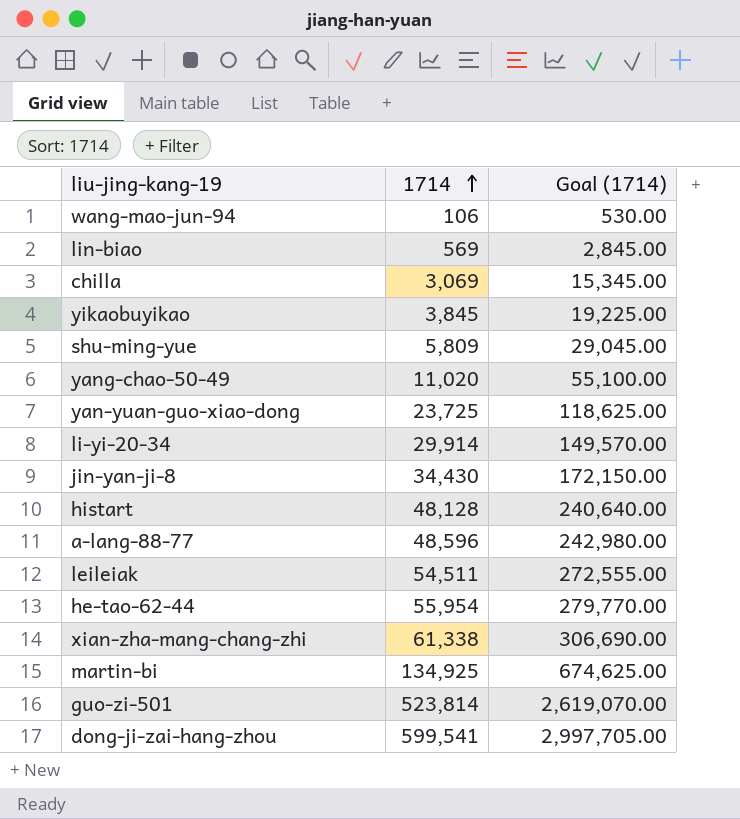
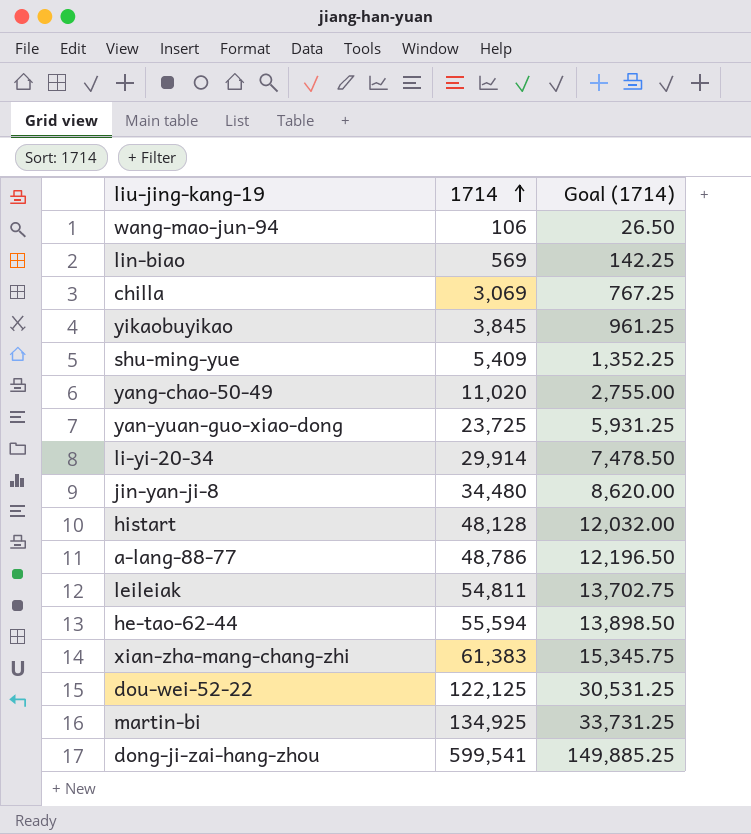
column Goal (1714) | formula: [1714] * 5 -> [1714] * 0.25
row guo-zi-501: 523,814 | 2,619,070.00 -> none
shu-ming-yue | 1714: 5,809 -> 5,409
jin-yan-ji-8 | 1714: 34,430 -> 34,480
a-lang-88-77 | 1714: 48,596 -> 48,786
leileiak | 1714: 54,511 -> 54,811
he-tao-62-44 | 1714: 55,954 -> 55,594
xian-zha-mang-chang-zhi | 1714: 61,338 -> 61,383
row dou-wei-52-22: none -> 122,125 | 30,531.25

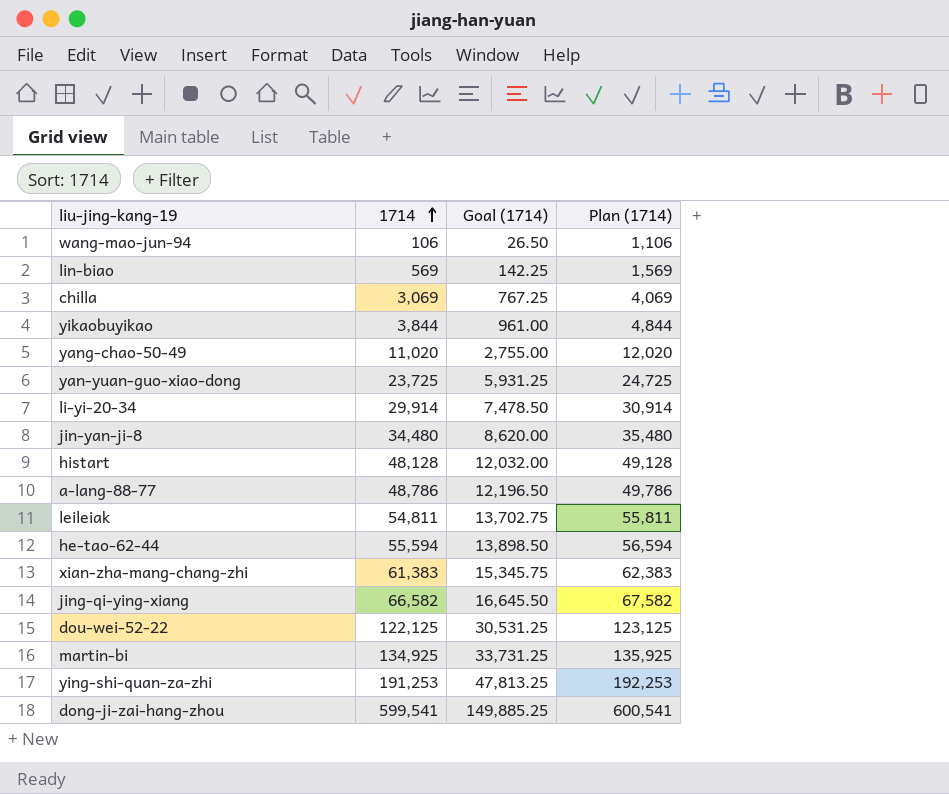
column Plan (1714) | formula: none -> [1714] + 1000
row shu-ming-yue: 5,409 | 1,352.25 -> none
yikaobuyikao | 1714: 3,845 -> 3,844
yikaobuyikao | Goal (1714): 961.25 -> 961.00
row jing-qi-ying-xiang: none -> 66,582 | 16,645.50 | 67,582
row ying-shi-quan-za-zhi: none -> 191,253 | 47,813.25 | 192,253

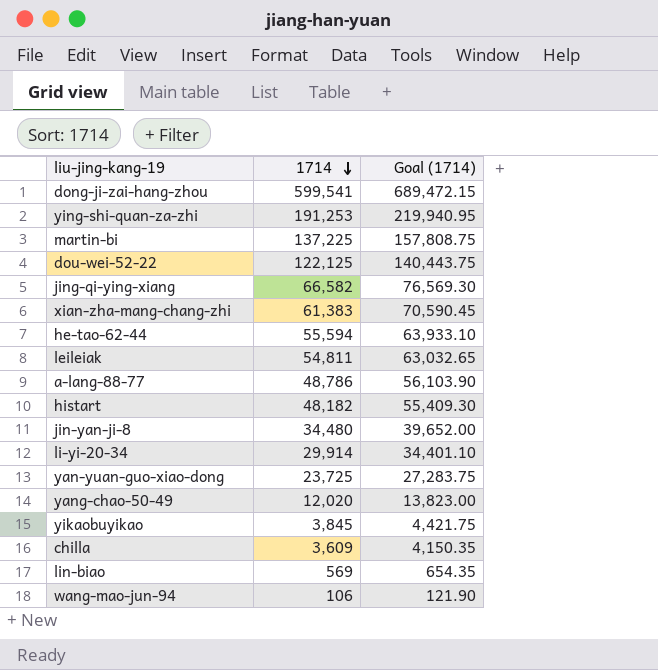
row order: 1714 ascending -> 1714 descending
column Plan (1714) | formula: [1714] + 1000 -> none
column Goal (1714) | formula: [1714] * 0.25 -> [1714] * 1.15
martin-bi | 1714: 134,925 -> 137,225
histart | 1714: 48,128 -> 48,182
yang-chao-50-49 | 1714: 11,020 -> 12,020
yikaobuyikao | 1714: 3,844 -> 3,845
chilla | 1714: 3,069 -> 3,609

